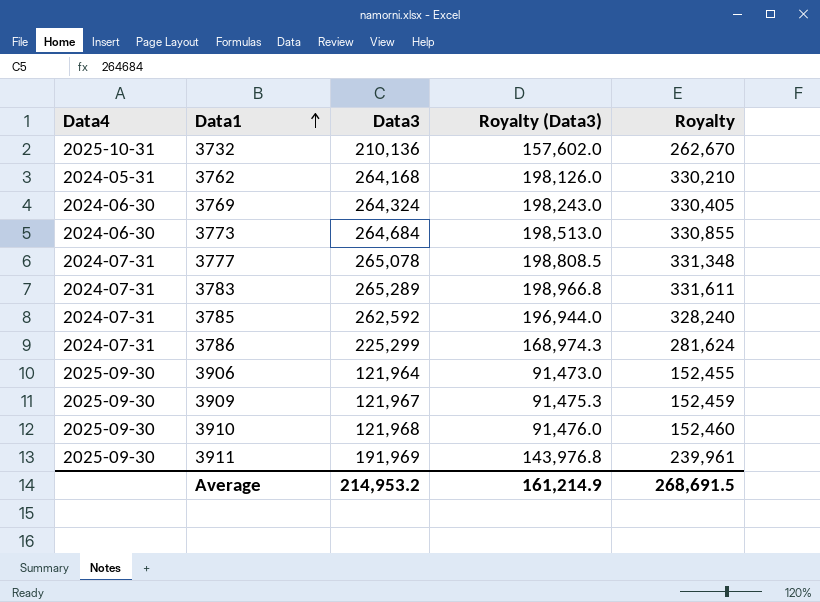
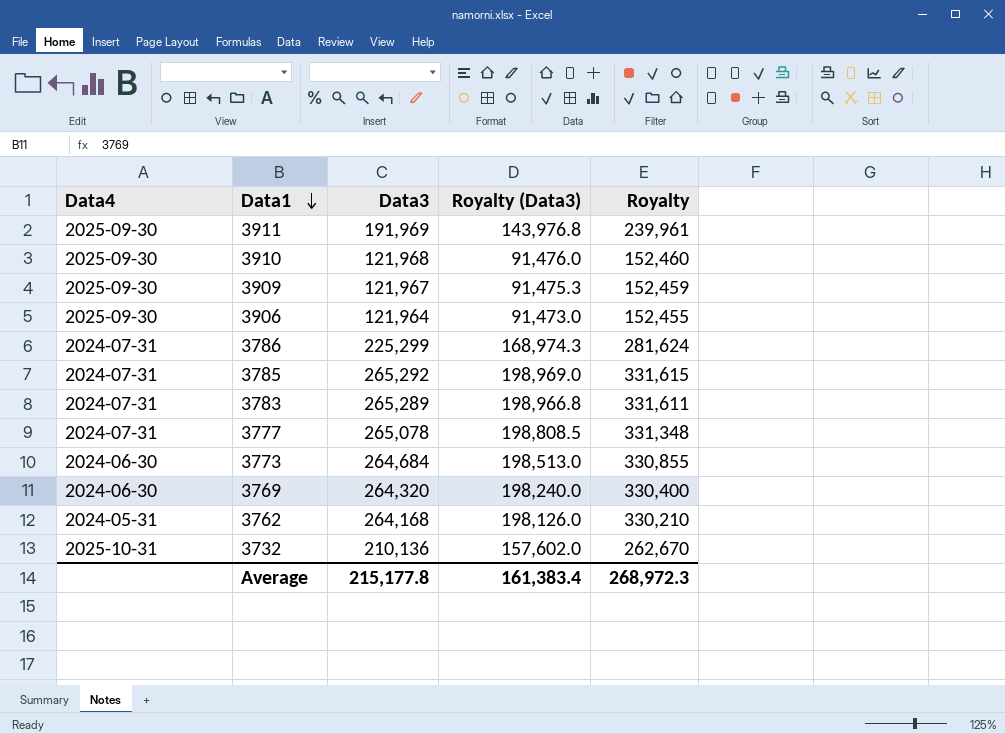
row order: Data1 ascending -> Data1 descending
3785 | Data3: 262,592 -> 265,292
3785 | Royalty (Data3): 196,944.0 -> 198,969.0
3785 | Royalty: 328,240 -> 331,615
3769 | Data3: 264,324 -> 264,320
3769 | Royalty (Data3): 198,243.0 -> 198,240.0
3769 | Royalty: 330,405 -> 330,400
Average | Data3: 214,953.2 -> 215,177.8
Average | Royalty (Data3): 161,214.9 -> 161,383.4
Average | Royalty: 268,691.5 -> 268,972.3

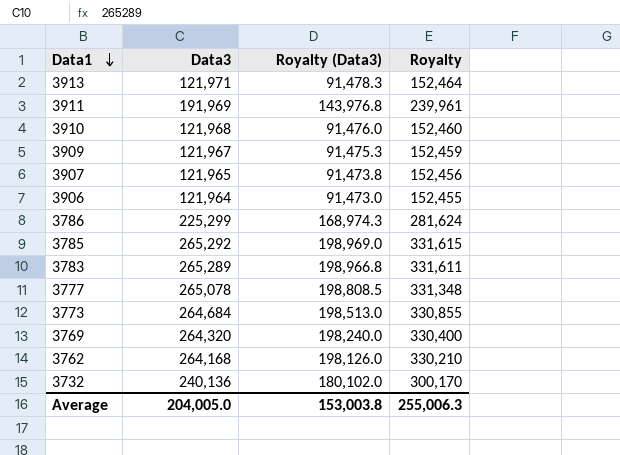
column Data4 | position: 1 -> none
row 3913: none -> 121,971 | 91,478.3 | 152,464
row 3907: none -> 121,965 | 91,473.8 | 152,456
3732 | Data3: 210,136 -> 240,136
3732 | Royalty (Data3): 157,602.0 -> 180,102.0
3732 | Royalty: 262,670 -> 300,170
Average | Data3: 215,177.8 -> 204,005.0
Average | Royalty (Data3): 161,383.4 -> 153,003.8
Average | Royalty: 268,972.3 -> 255,006.3

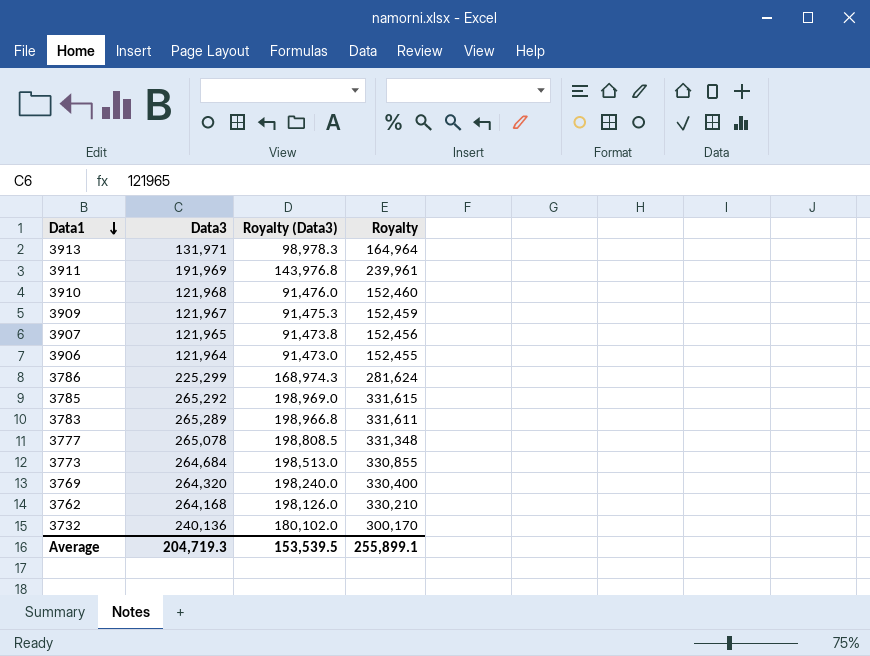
3913 | Data3: 121,971 -> 131,971
3913 | Royalty (Data3): 91,478.3 -> 98,978.3
3913 | Royalty: 152,464 -> 164,964
Average | Data3: 204,005.0 -> 204,719.3
Average | Royalty (Data3): 153,003.8 -> 153,539.5
Average | Royalty: 255,006.3 -> 255,899.1

